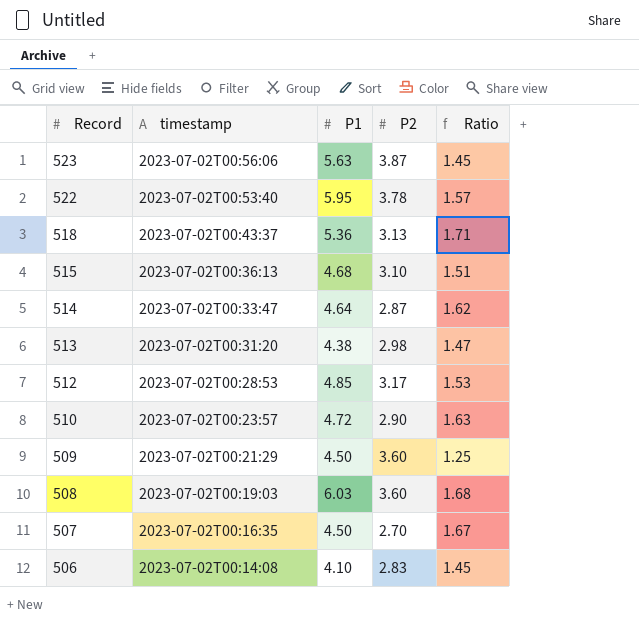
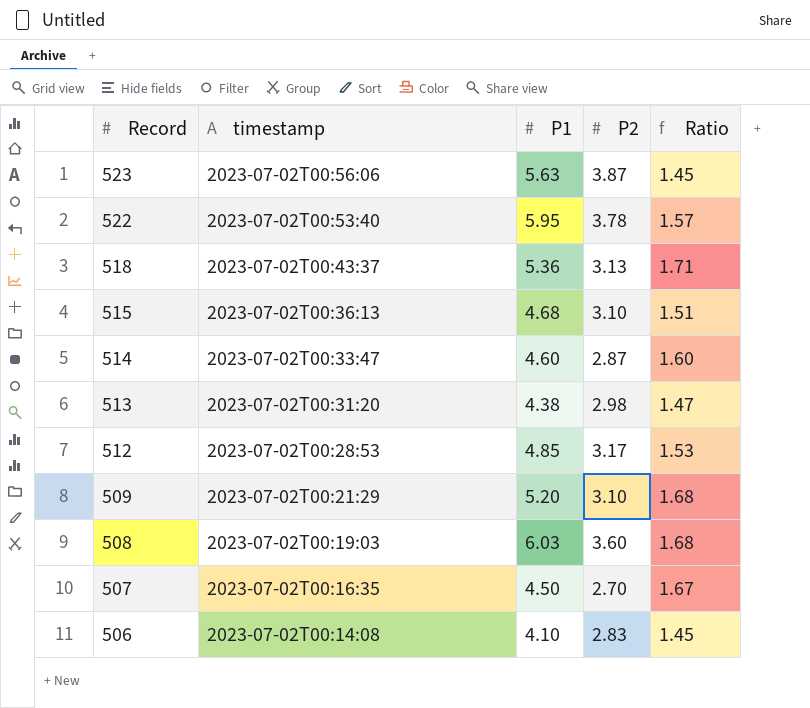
row 510: 2023-07-02T00:23:57 | 4.72 | 2.90 | 1.63 -> none
514 | P1: 4.64 -> 4.60
514 | Ratio: 1.62 -> 1.60
509 | P1: 4.50 -> 5.20
509 | P2: 3.60 -> 3.10
509 | Ratio: 1.25 -> 1.68

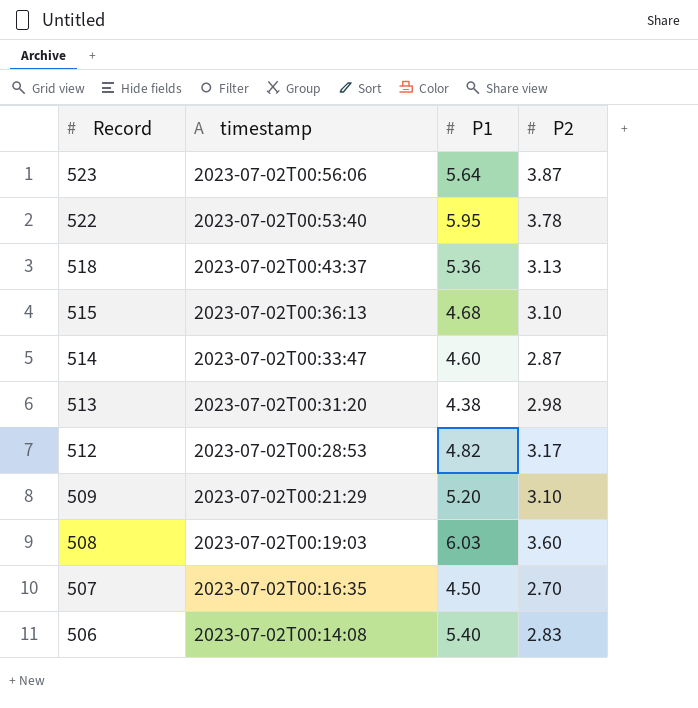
column Ratio | formula: [P1] / [P2] -> none
523 | P1: 5.63 -> 5.64
512 | P1: 4.85 -> 4.82
506 | P1: 4.10 -> 5.40

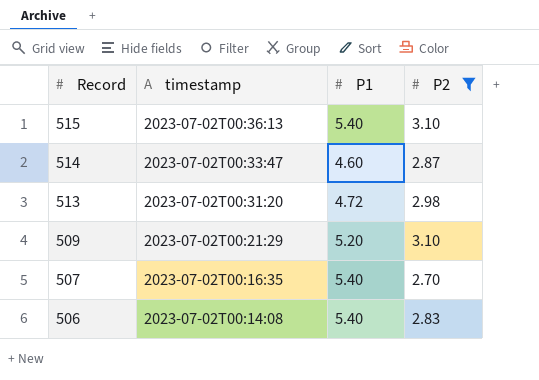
filter: none -> P2 <= 3.10
515 | P1: 4.68 -> 5.40
513 | P1: 4.38 -> 4.72
507 | P1: 4.50 -> 5.40

